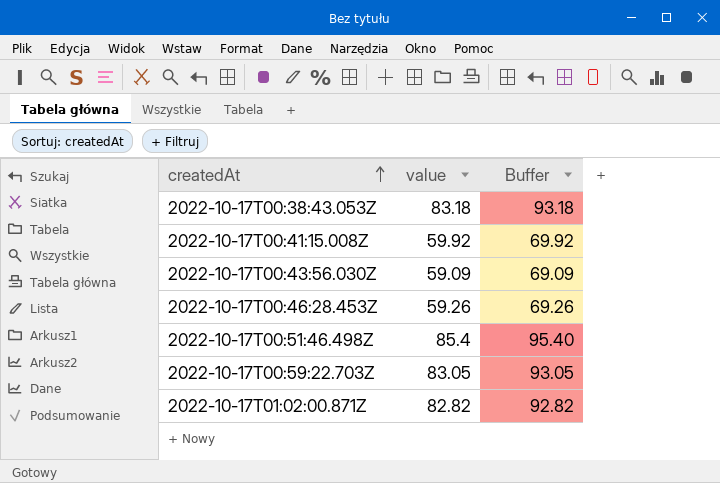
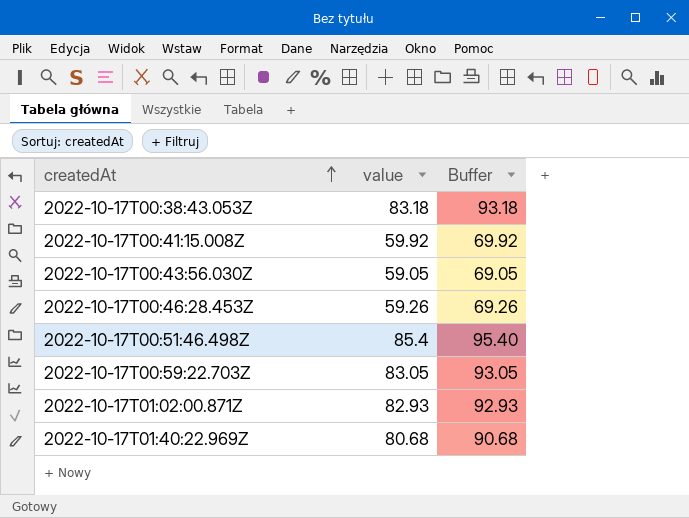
2022-10-17T00:43:56.030Z | value: 59.09 -> 59.05
2022-10-17T00:43:56.030Z | Buffer: 69.09 -> 69.05
2022-10-17T01:02:00.871Z | value: 82.82 -> 82.93
2022-10-17T01:02:00.871Z | Buffer: 92.82 -> 92.93
row 2022-10-17T01:40:22.969Z: none -> 80.68 | 90.68

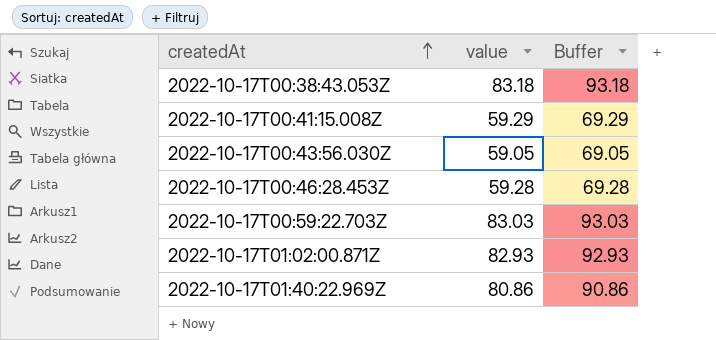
row 2022-10-17T00:51:46.498Z: 85.4 | 95.40 -> none
2022-10-17T00:41:15.008Z | value: 59.92 -> 59.29
2022-10-17T00:41:15.008Z | Buffer: 69.92 -> 69.29
2022-10-17T00:46:28.453Z | value: 59.26 -> 59.28
2022-10-17T00:46:28.453Z | Buffer: 69.26 -> 69.28
2022-10-17T00:59:22.703Z | value: 83.05 -> 83.03
2022-10-17T00:59:22.703Z | Buffer: 93.05 -> 93.03
2022-10-17T01:40:22.969Z | value: 80.68 -> 80.86
2022-10-17T01:40:22.969Z | Buffer: 90.68 -> 90.86

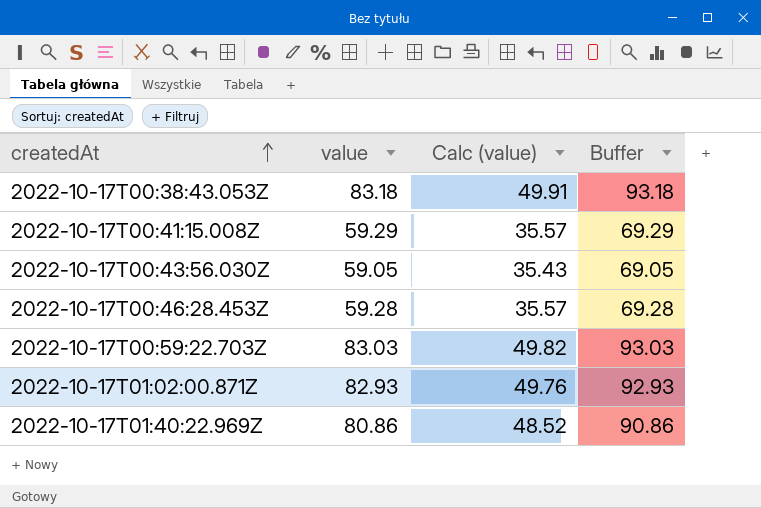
column Calc (value) | formula: none -> [value] * 0.6

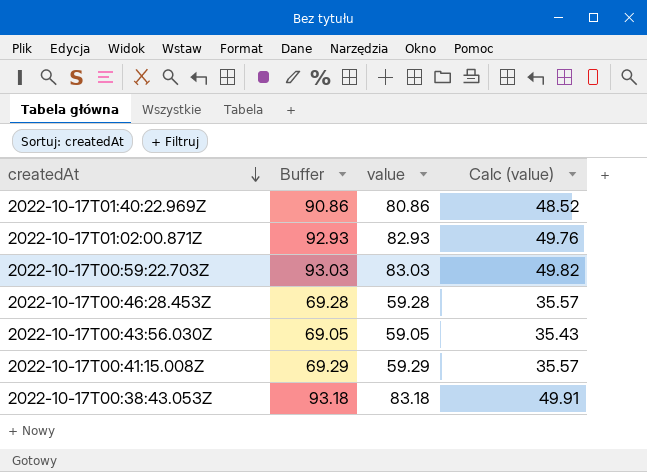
row order: createdAt ascending -> createdAt descending
column Buffer | position: 4 -> 2

